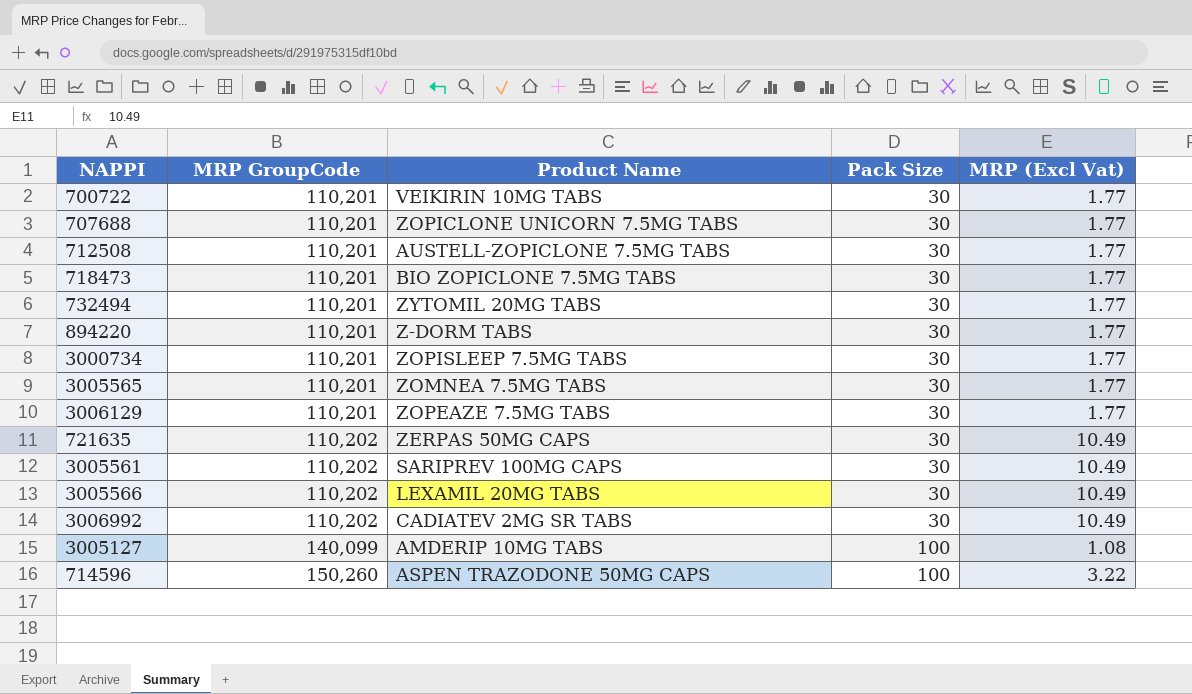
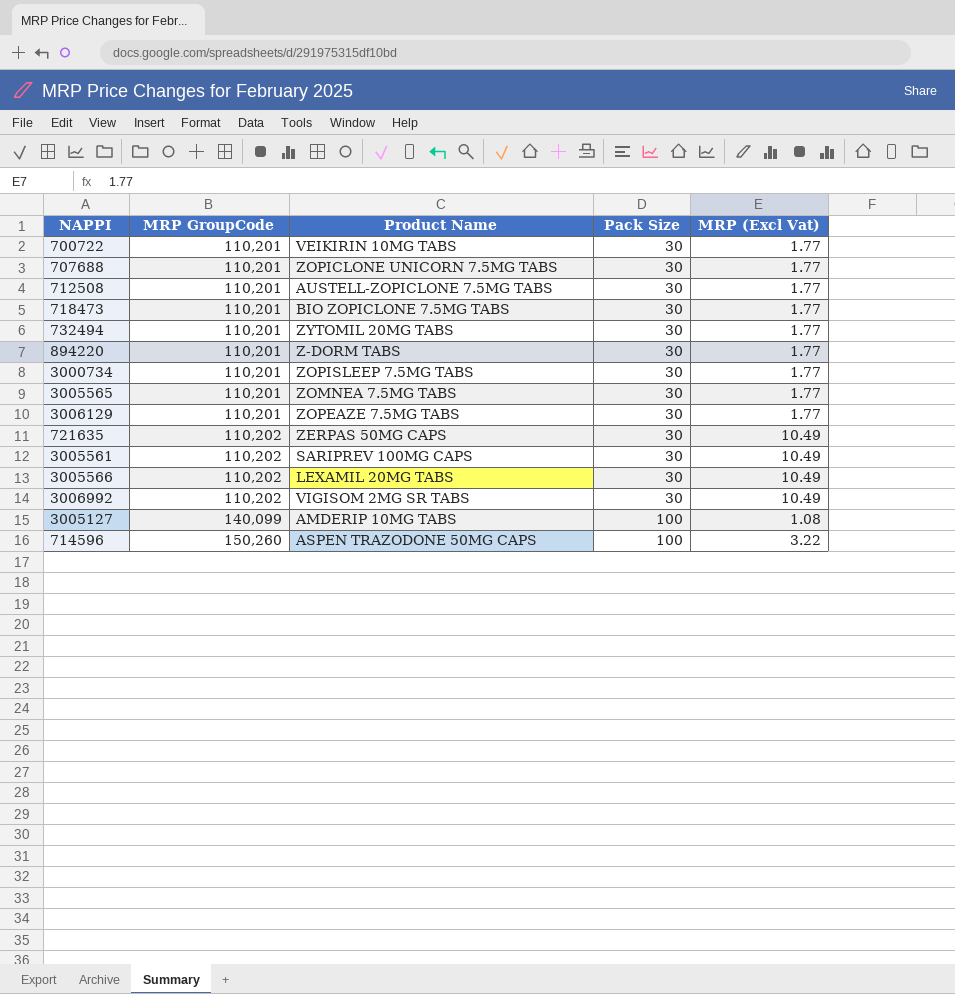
3006992 | Product Name: CADIATEV 2MG SR TABS -> VIGISOM 2MG SR TABS

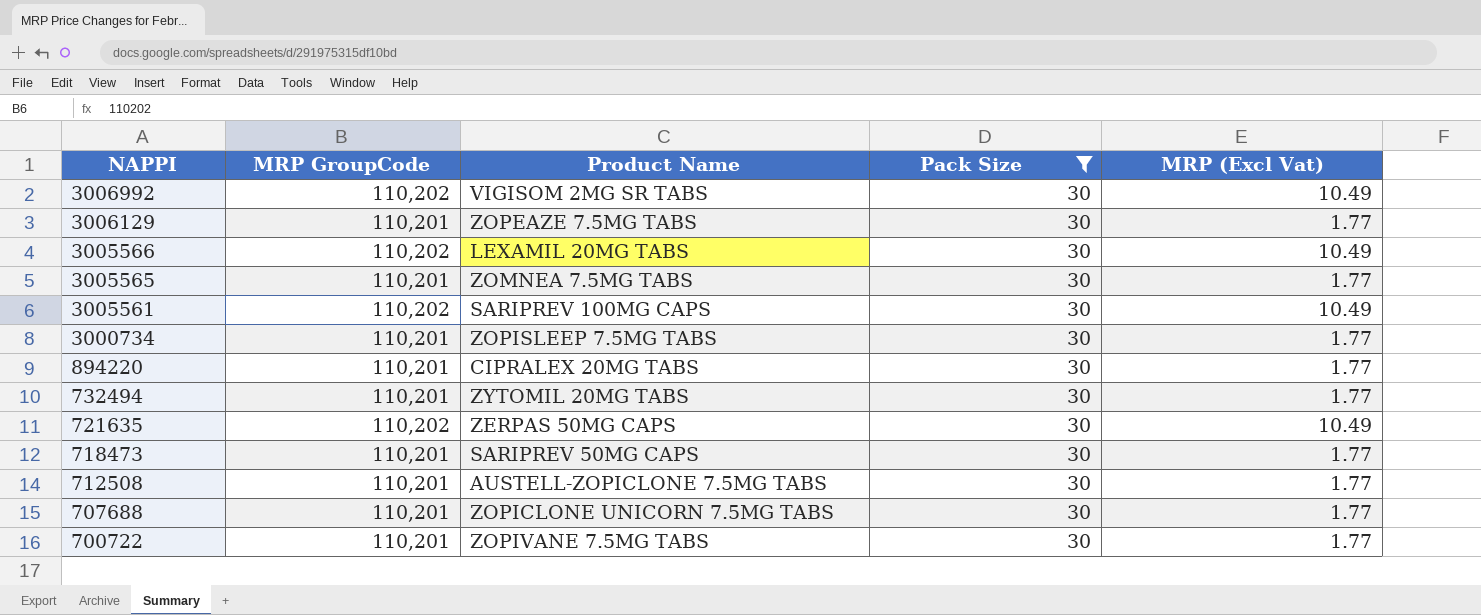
filter: none -> Pack Size = 30
row order: MRP GroupCode ascending -> NAPPI descending
894220 | Product Name: Z-DORM TABS -> CIPRALEX 20MG TABS
718473 | Product Name: BIO ZOPICLONE 7.5MG TABS -> SARIPREV 50MG CAPS
700722 | Product Name: VEIKIRIN 10MG TABS -> ZOPIVANE 7.5MG TABS

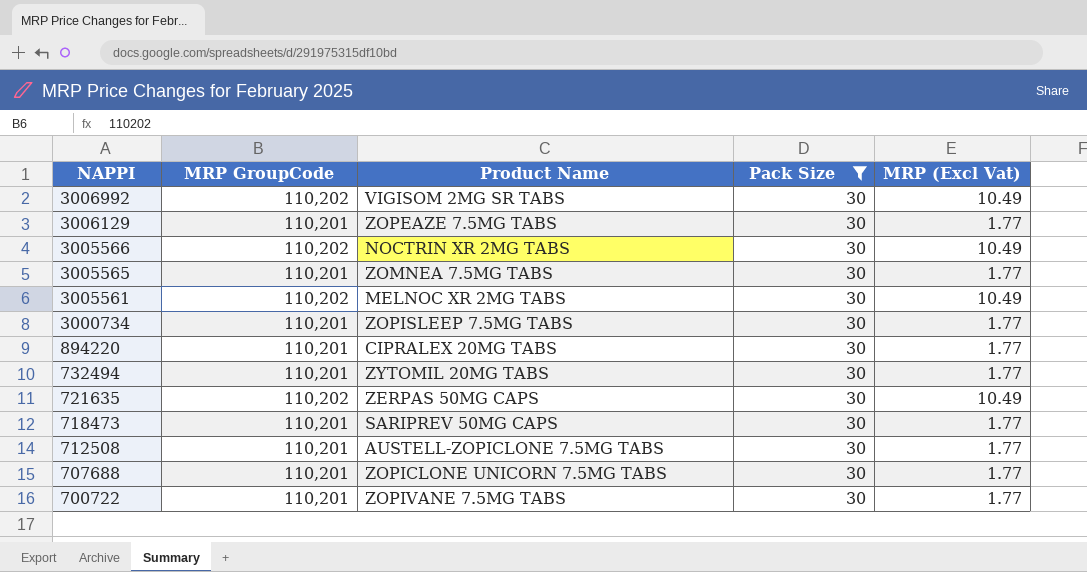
3005566 | Product Name: LEXAMIL 20MG TABS -> NOCTRIN XR 2MG TABS
3005561 | Product Name: SARIPREV 100MG CAPS -> MELNOC XR 2MG TABS

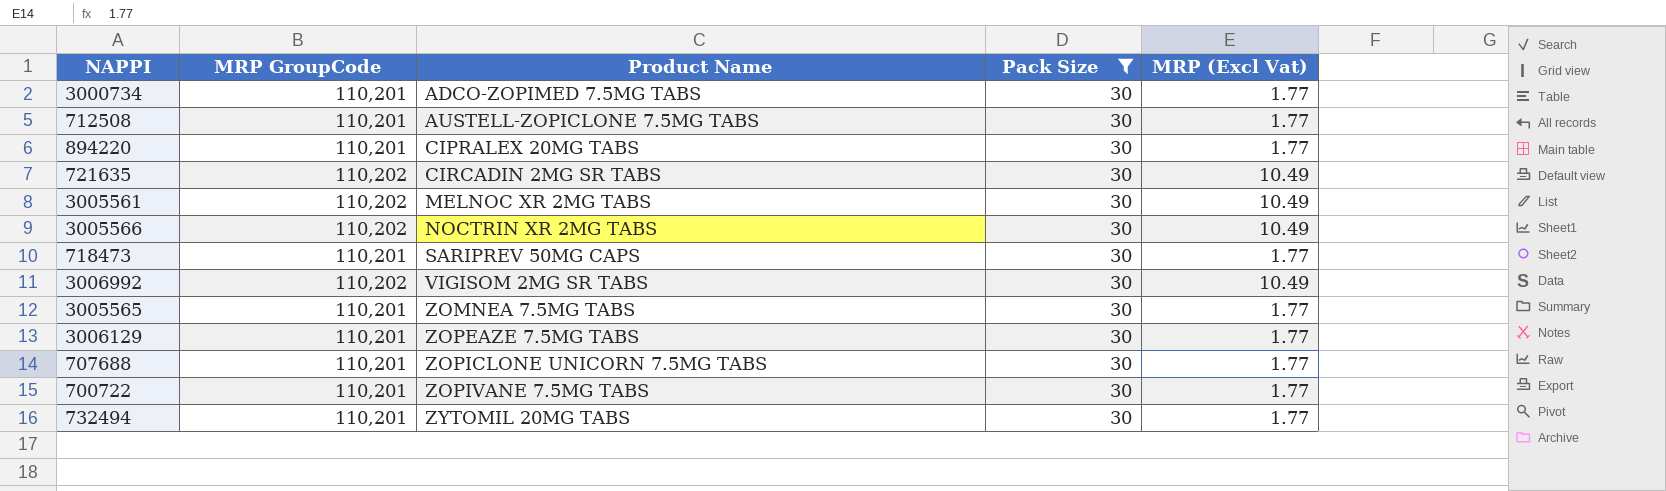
row order: NAPPI descending -> Product Name ascending
3000734 | Product Name: ZOPISLEEP 7.5MG TABS -> ADCO-ZOPIMED 7.5MG TABS
721635 | Product Name: ZERPAS 50MG CAPS -> CIRCADIN 2MG SR TABS

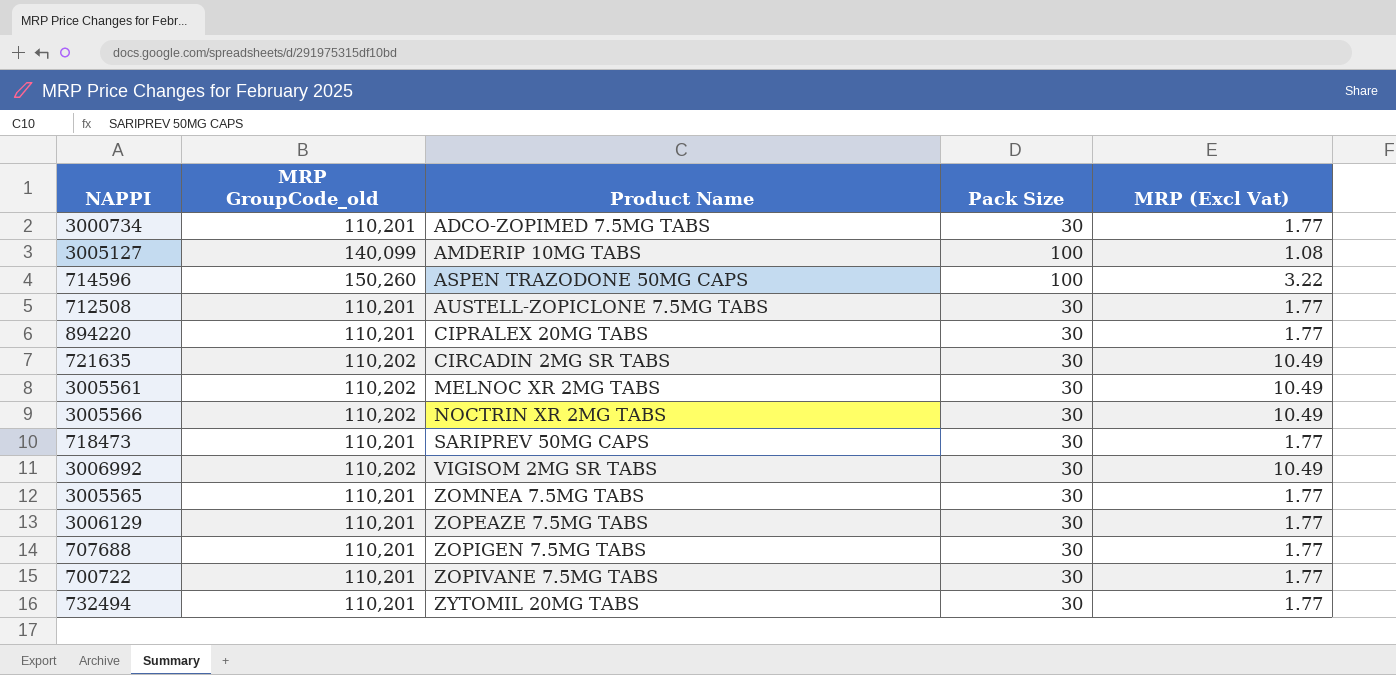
filter: Pack Size = 30 -> none
column name: MRP GroupCode -> MRP GroupCode_old
707688 | Product Name: ZOPICLONE UNICORN 7.5MG TABS -> ZOPIGEN 7.5MG TABS

